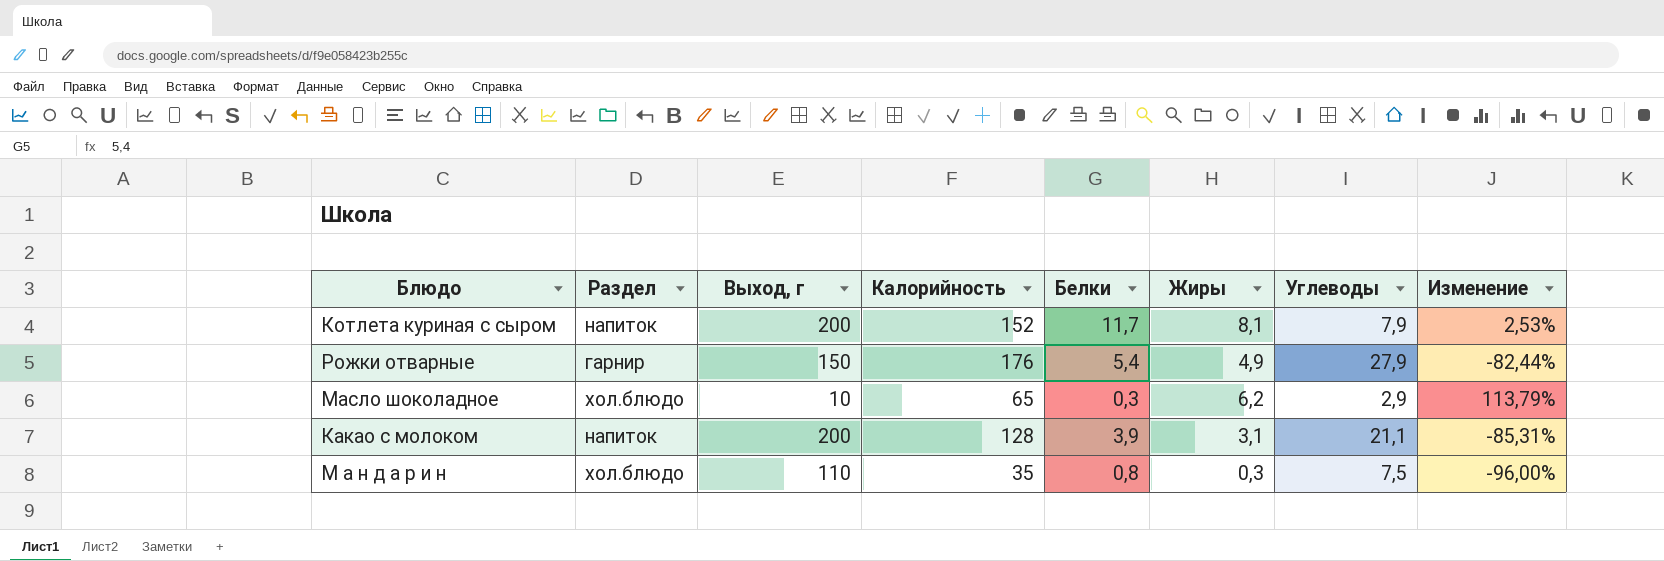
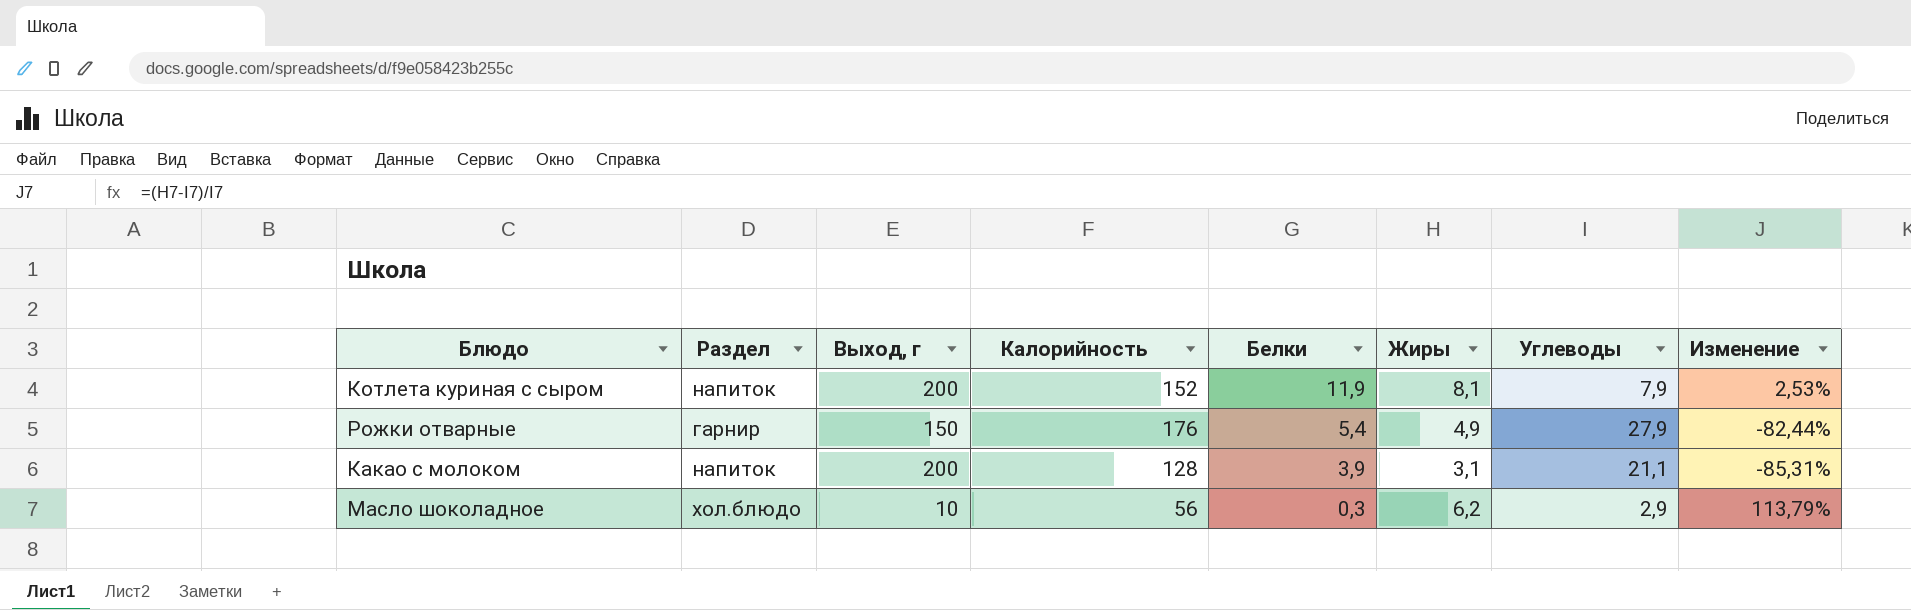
row order: none -> Белки descending
row М а н д а р и н: хол.блюдо | 110 | 35 | 0,8 | 0,3 | 7,5 | -96,00% -> none
Котлета куриная с сыром | Белки: 11,7 -> 11,9
Масло шоколадное | Калорийность: 65 -> 56

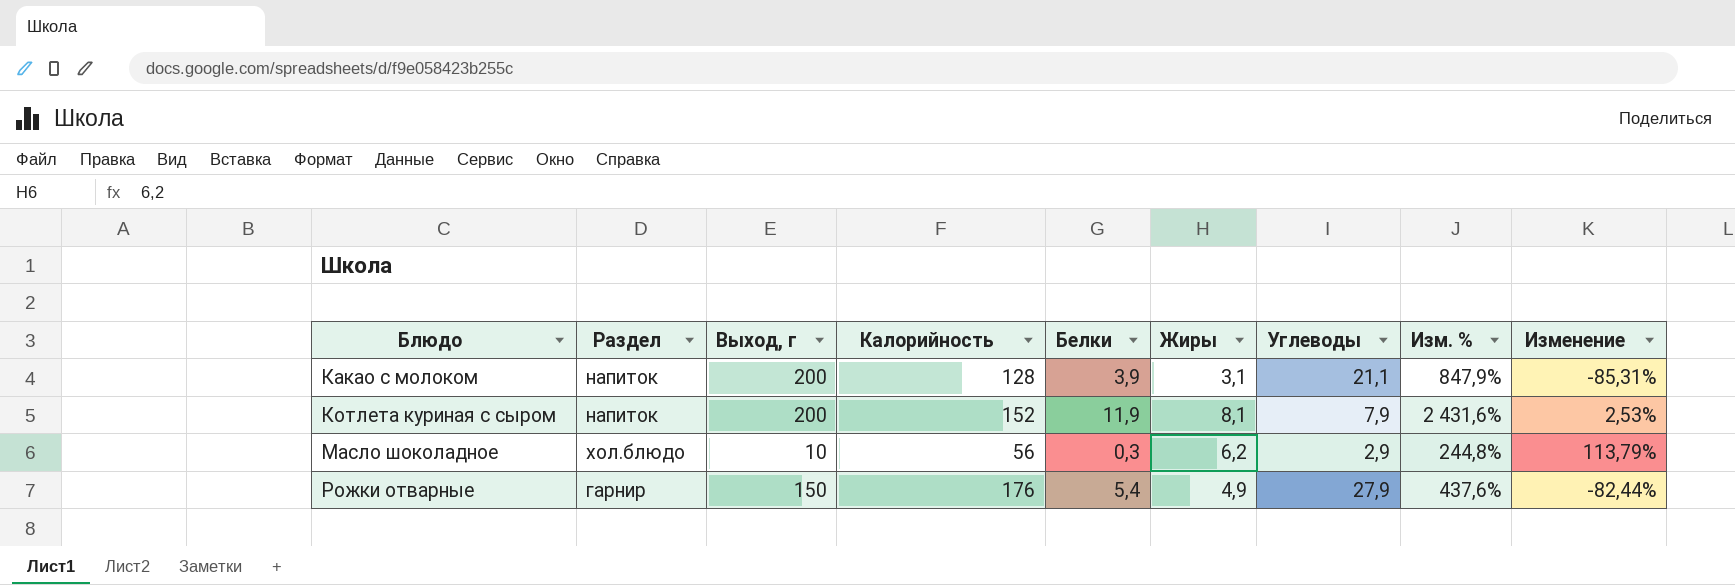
row order: Белки descending -> Блюдо ascending
column Изм. % | formula: none -> ([Выход, г] - [Углеводы]) / [Углеводы]

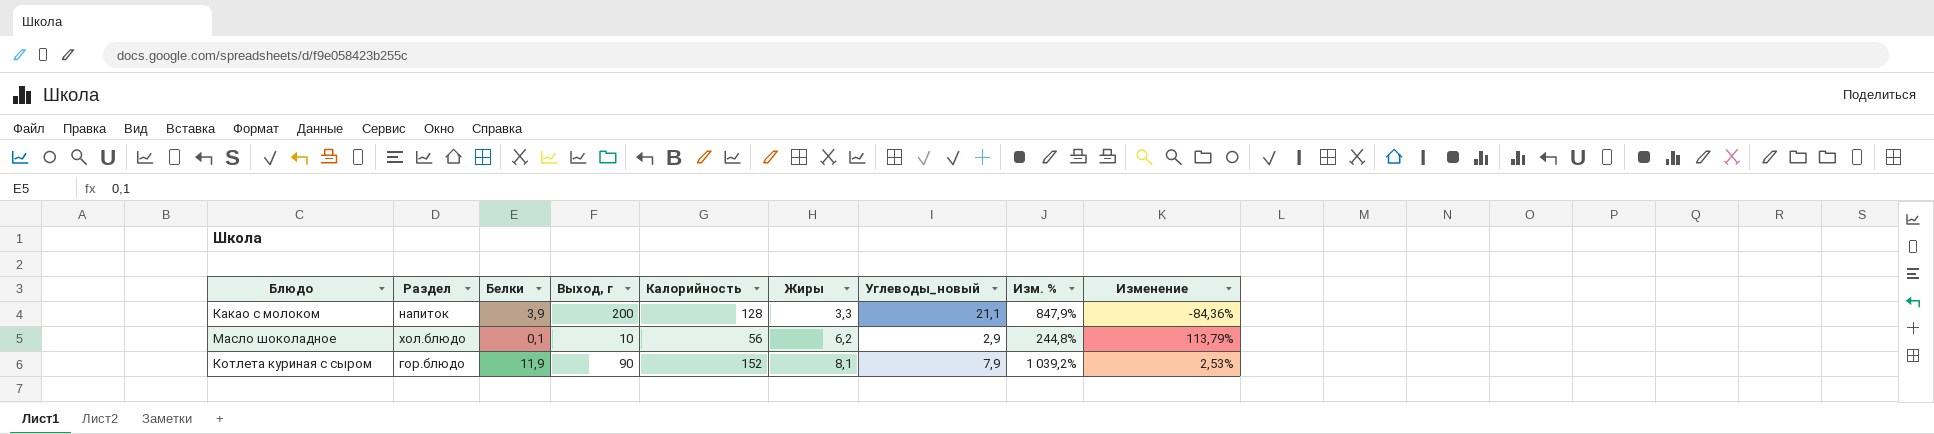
row order: Блюдо ascending -> Жиры ascending
column Белки | position: 5 -> 3
column name: Углеводы -> Углеводы_новый
row Рожки отварные: гарнир | 150 | 176 | 5,4 | 4,9 | 27,9 | 437,6% | -82,44% -> none
Какао с молоком | Жиры: 3,1 -> 3,3
Какао с молоком | Изменение: -85,31% -> -84,36%
Масло шоколадное | Белки: 0,3 -> 0,1
Котлета куриная с сыром | Раздел: напиток -> гор.блюдо
Котлета куриная с сыром | Выход, г: 200 -> 90
Котлета куриная с сыром | Изм. %: 2 431,6% -> 1 039,2%

